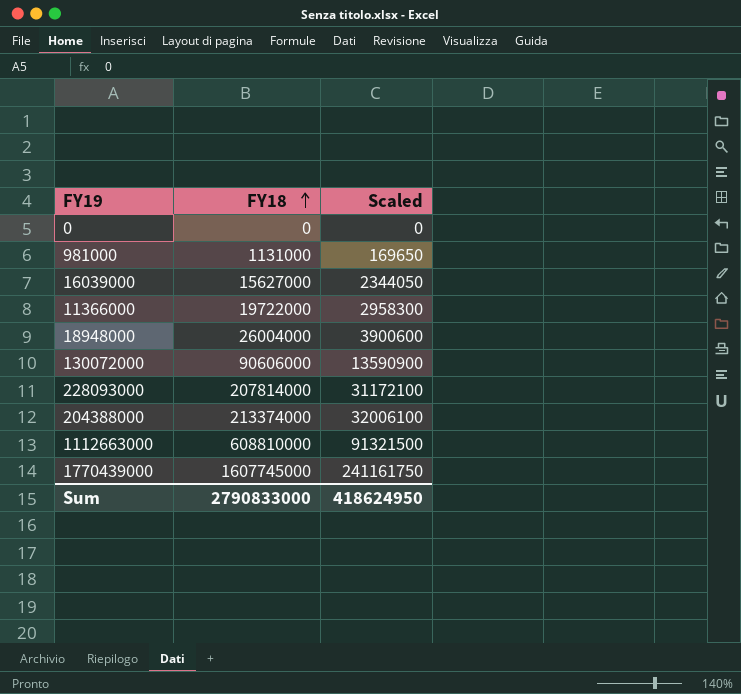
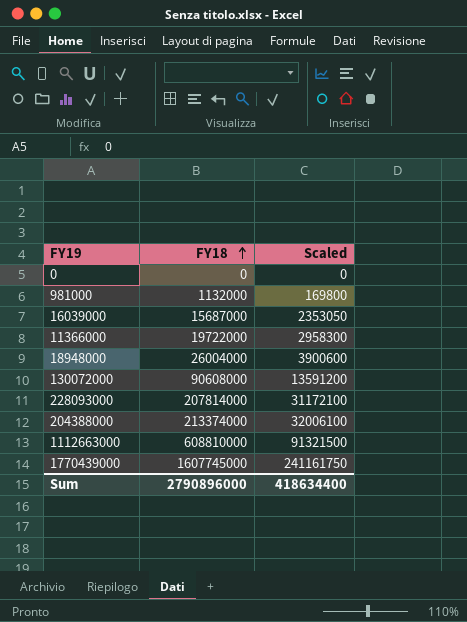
981000 | FY18: 1131000 -> 1132000
981000 | Scaled: 169650 -> 169800
16039000 | FY18: 15627000 -> 15687000
16039000 | Scaled: 2344050 -> 2353050
130072000 | FY18: 90606000 -> 90608000
130072000 | Scaled: 13590900 -> 13591200
Sum | FY18: 2790833000 -> 2790896000
Sum | Scaled: 418624950 -> 418634400

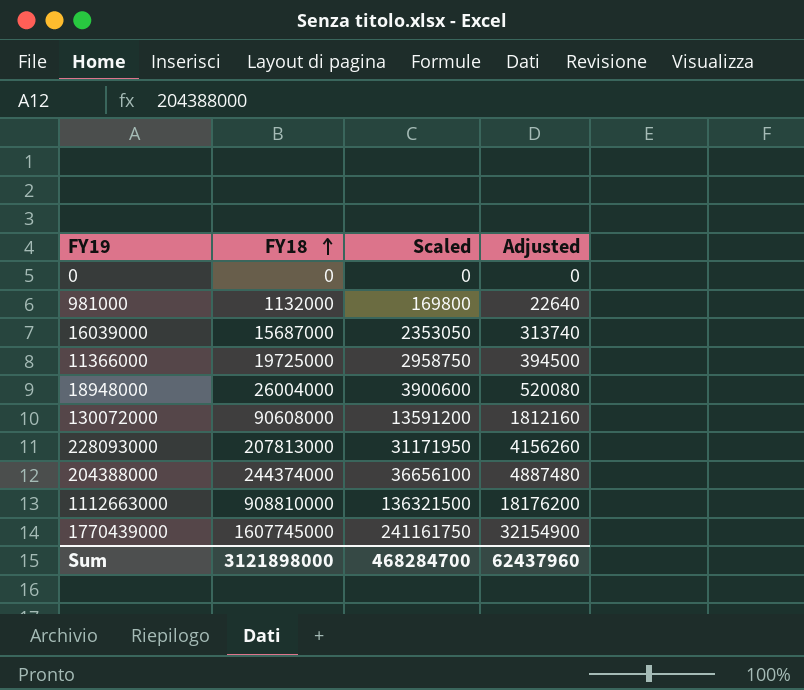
column Adjusted | formula: none -> [FY18] * 0.02
11366000 | FY18: 19722000 -> 19725000
11366000 | Scaled: 2958300 -> 2958750
228093000 | FY18: 207814000 -> 207813000
228093000 | Scaled: 31172100 -> 31171950
204388000 | FY18: 213374000 -> 244374000
204388000 | Scaled: 32006100 -> 36656100
1112663000 | FY18: 608810000 -> 908810000
1112663000 | Scaled: 91321500 -> 136321500
Sum | FY18: 2790896000 -> 3121898000
Sum | Scaled: 418634400 -> 468284700

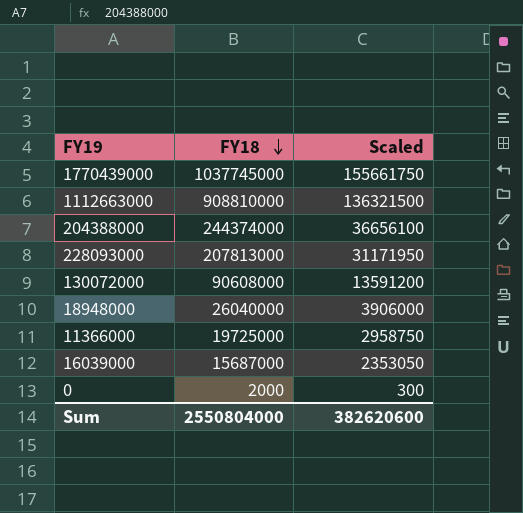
row order: FY18 ascending -> FY18 descending
column Adjusted | formula: [FY18] * 0.02 -> none
row 981000: 1132000 | 169800 | 22640 -> none
1770439000 | FY18: 1607745000 -> 1037745000
1770439000 | Scaled: 241161750 -> 155661750
18948000 | FY18: 26004000 -> 26040000
18948000 | Scaled: 3900600 -> 3906000
0 | FY18: 0 -> 2000
0 | Scaled: 0 -> 300
Sum | FY18: 3121898000 -> 2550804000
Sum | Scaled: 468284700 -> 382620600

